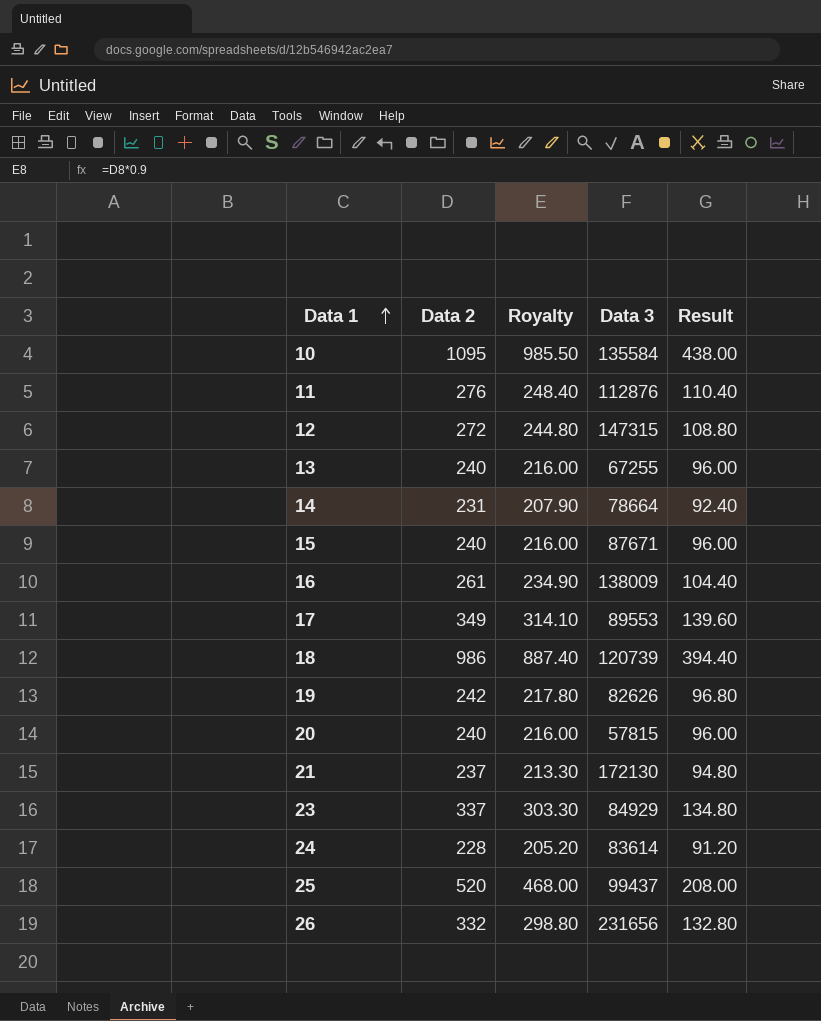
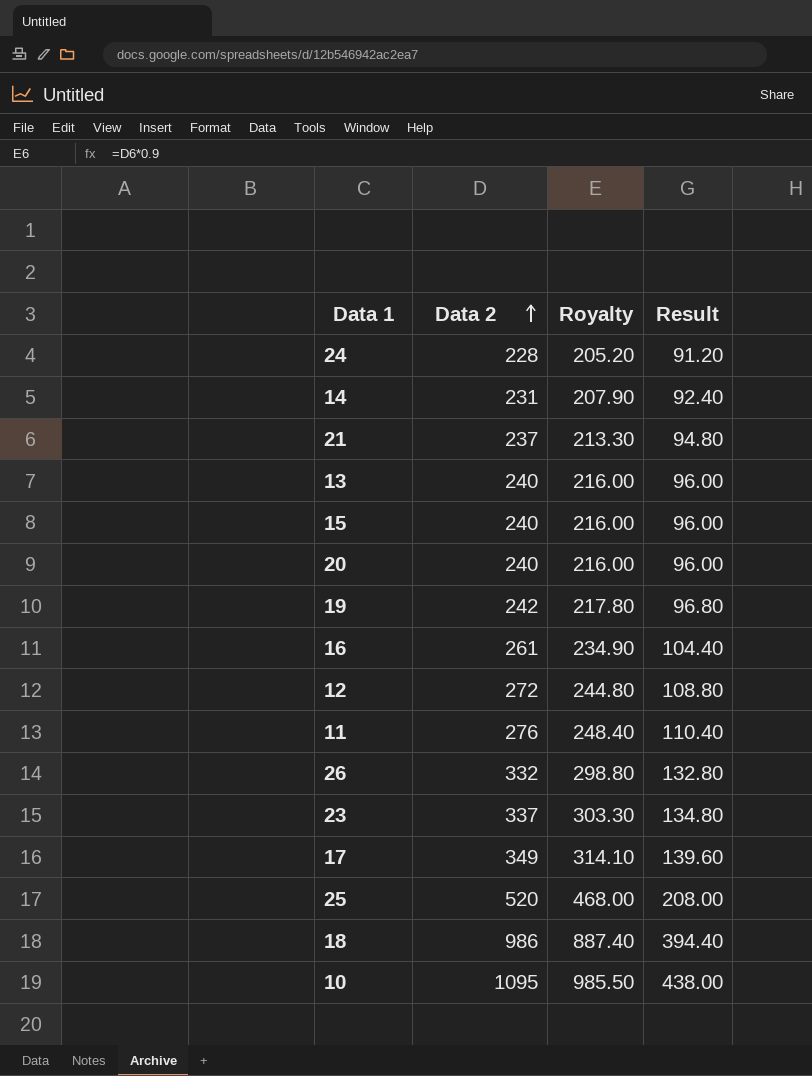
row order: Data 1 ascending -> Data 2 ascending
column Data 3 | position: 4 -> none

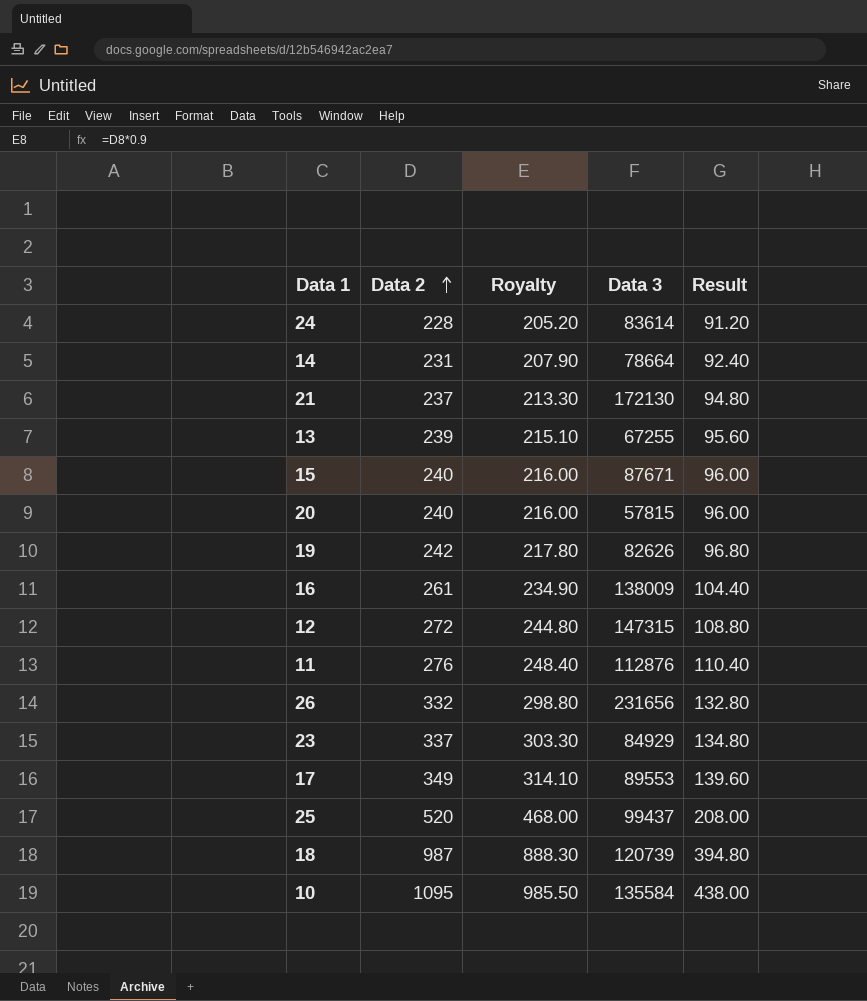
column Data 3 | position: none -> 4
13 | Data 2: 240 -> 239
13 | Royalty: 216.00 -> 215.10
13 | Result: 96.00 -> 95.60
18 | Data 2: 986 -> 987
18 | Royalty: 887.40 -> 888.30
18 | Result: 394.40 -> 394.80

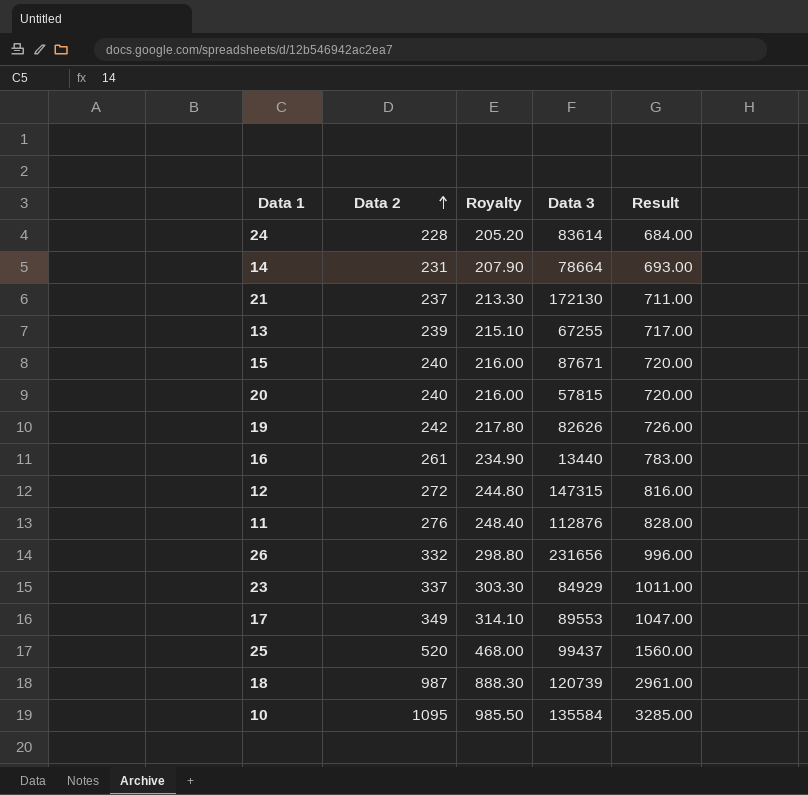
column Result | formula: [Data 2] * 0.4 -> [Data 2] * 3
16 | Data 3: 138009 -> 13440

